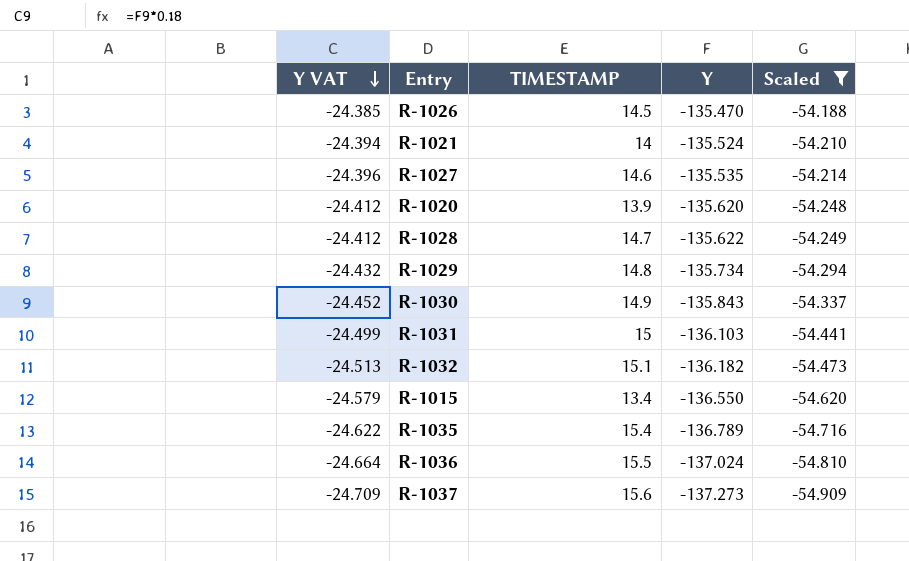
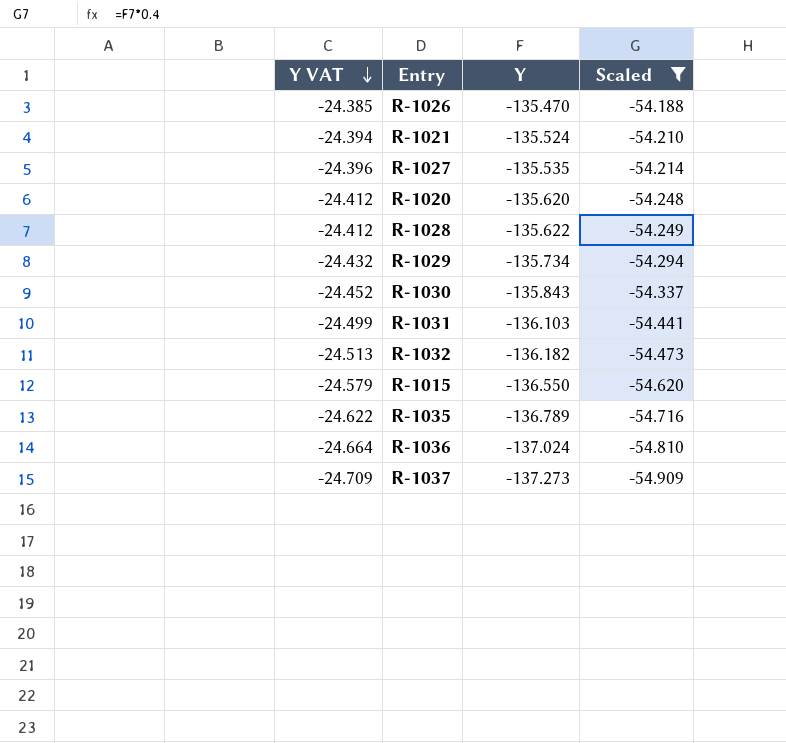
column TIMESTAMP | position: 3 -> none

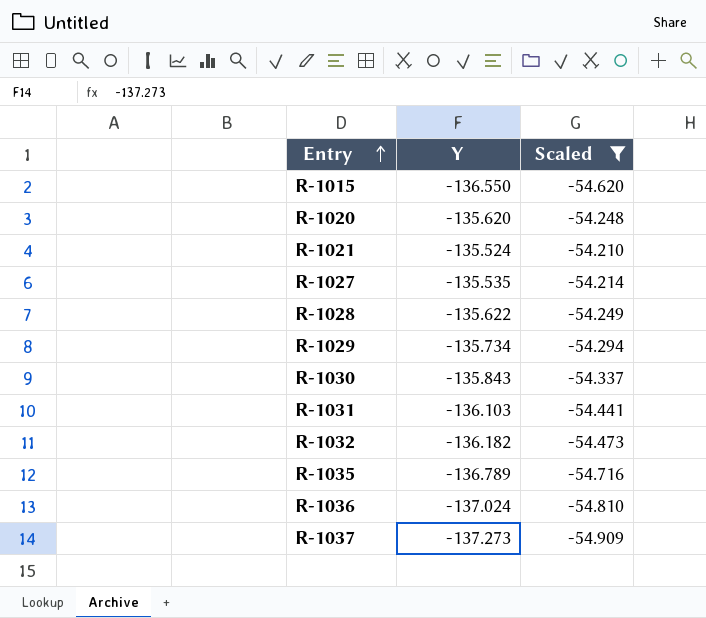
row order: Y VAT descending -> Entry ascending
column Y VAT | formula: [Y] * 0.18 -> none
row R-1026: -24.385 | -135.470 | -54.188 -> none

